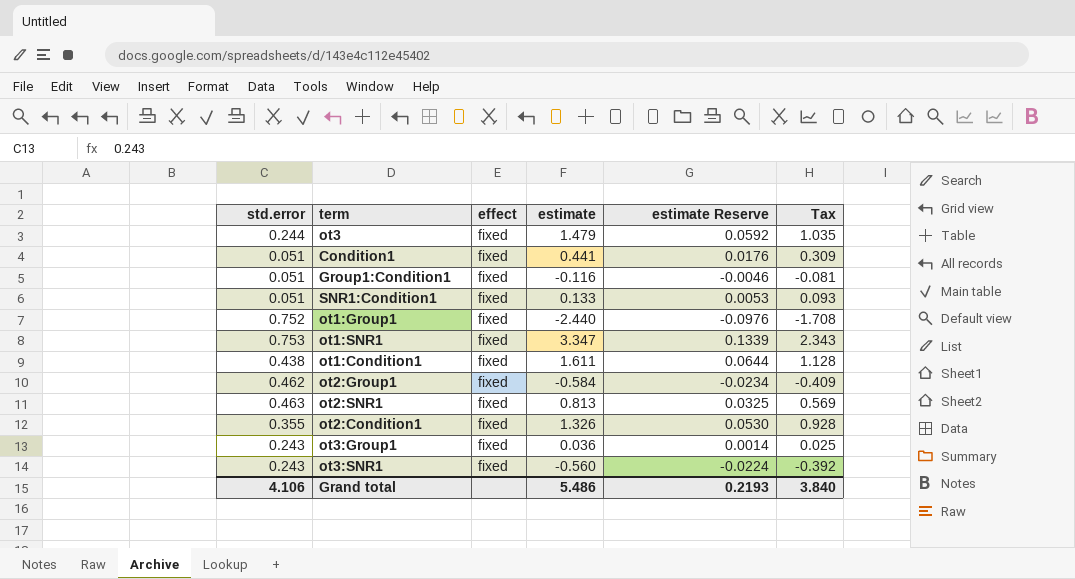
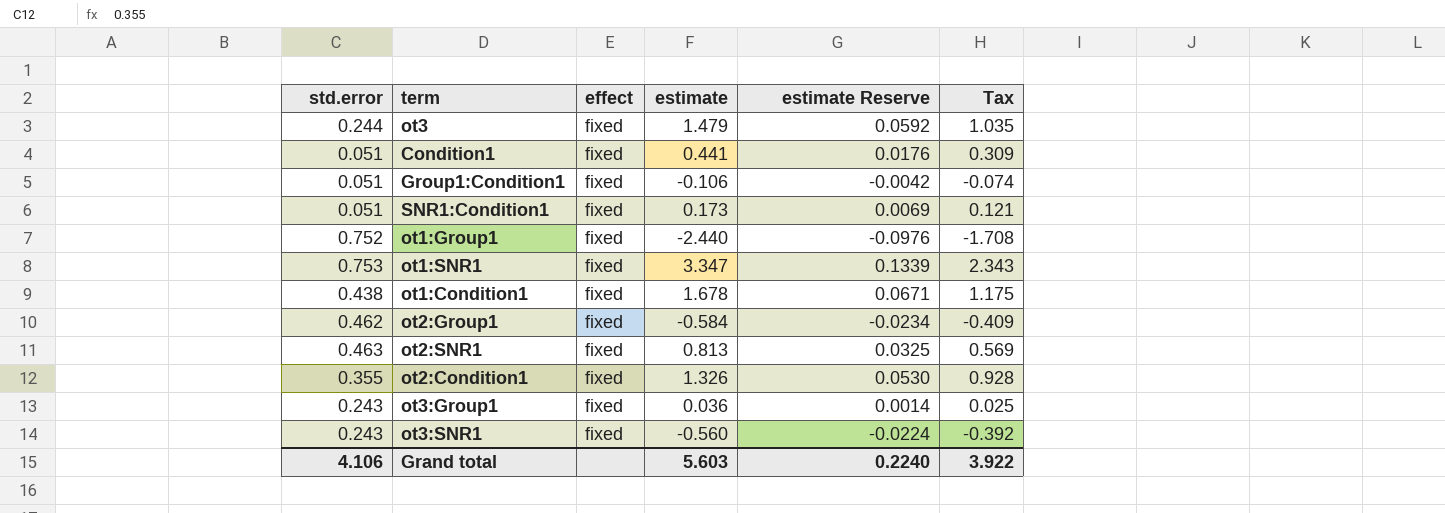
Group1:Condition1 | estimate: -0.116 -> -0.106
Group1:Condition1 | estimate Reserve: -0.0046 -> -0.0042
Group1:Condition1 | Tax: -0.081 -> -0.074
SNR1:Condition1 | estimate: 0.133 -> 0.173
SNR1:Condition1 | estimate Reserve: 0.0053 -> 0.0069
SNR1:Condition1 | Tax: 0.093 -> 0.121
ot1:Condition1 | estimate: 1.611 -> 1.678
ot1:Condition1 | estimate Reserve: 0.0644 -> 0.0671
ot1:Condition1 | Tax: 1.128 -> 1.175
Grand total | estimate: 5.486 -> 5.603
Grand total | estimate Reserve: 0.2193 -> 0.2240
Grand total | Tax: 3.840 -> 3.922

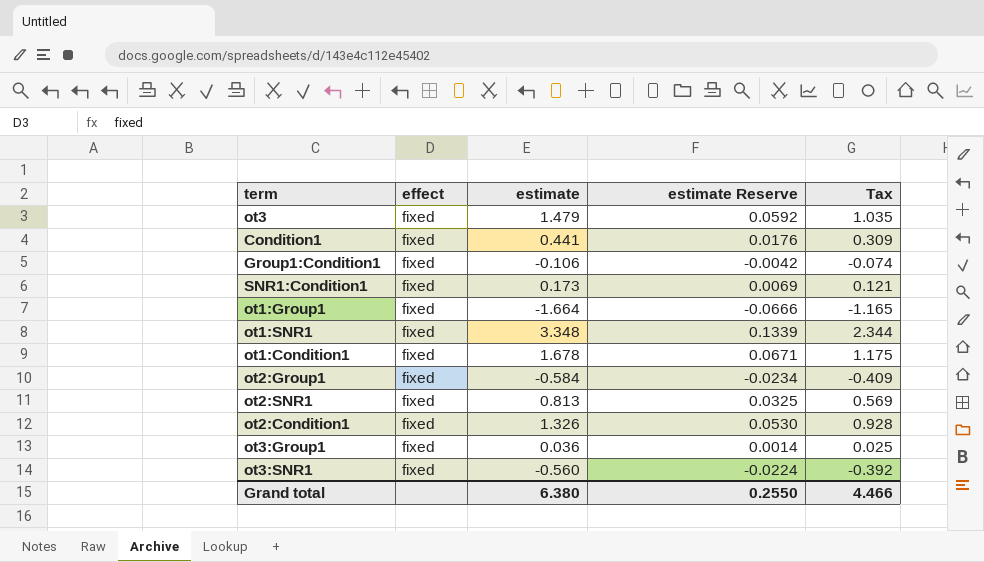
column std.error | position: 1 -> none
ot1:Group1 | estimate: -2.440 -> -1.664
ot1:Group1 | estimate Reserve: -0.0976 -> -0.0666
ot1:Group1 | Tax: -1.708 -> -1.165
ot1:SNR1 | estimate: 3.347 -> 3.348
ot1:SNR1 | Tax: 2.343 -> 2.344
Grand total | estimate: 5.603 -> 6.380
Grand total | estimate Reserve: 0.2240 -> 0.2550
Grand total | Tax: 3.922 -> 4.466

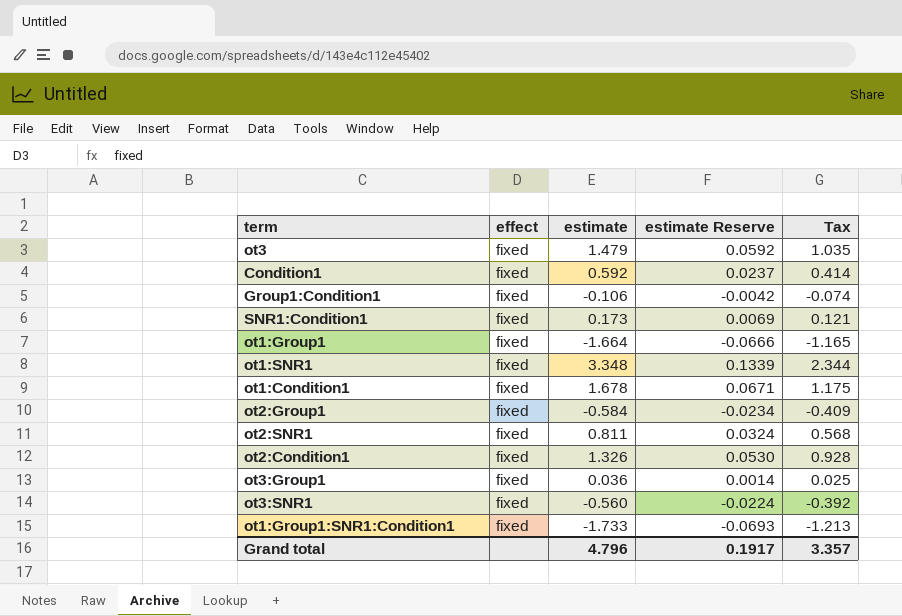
Condition1 | estimate: 0.441 -> 0.592
Condition1 | estimate Reserve: 0.0176 -> 0.0237
Condition1 | Tax: 0.309 -> 0.414
ot2:SNR1 | estimate: 0.813 -> 0.811
ot2:SNR1 | estimate Reserve: 0.0325 -> 0.0324
ot2:SNR1 | Tax: 0.569 -> 0.568
row ot1:Group1:SNR1:Condition1: none -> fixed | -1.733 | -0.0693 | -1.213
Grand total | estimate: 6.380 -> 4.796
Grand total | estimate Reserve: 0.2550 -> 0.1917
Grand total | Tax: 4.466 -> 3.357

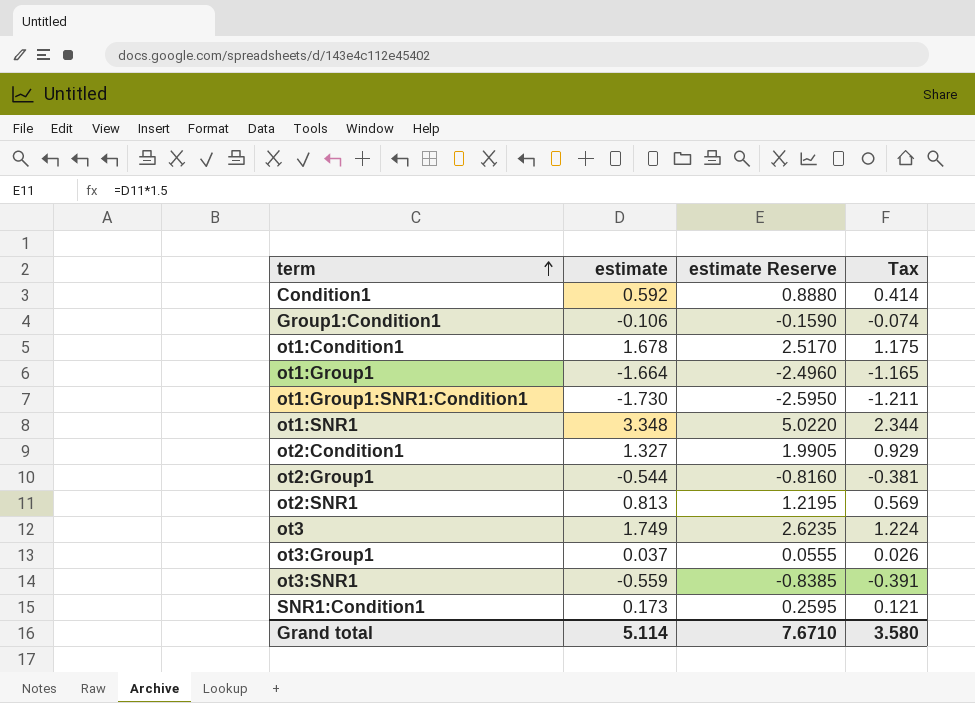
row order: none -> term ascending
column effect | position: 2 -> none
column estimate Reserve | formula: [estimate] * 0.04 -> [estimate] * 1.5
ot1:Group1:SNR1:Condition1 | estimate: -1.733 -> -1.730
ot1:Group1:SNR1:Condition1 | Tax: -1.213 -> -1.211
ot2:Condition1 | estimate: 1.326 -> 1.327
ot2:Condition1 | Tax: 0.928 -> 0.929
ot2:Group1 | estimate: -0.584 -> -0.544
ot2:Group1 | Tax: -0.409 -> -0.381
ot2:SNR1 | estimate: 0.811 -> 0.813
ot2:SNR1 | Tax: 0.568 -> 0.569
ot3 | estimate: 1.479 -> 1.749
ot3 | Tax: 1.035 -> 1.224
ot3:Group1 | estimate: 0.036 -> 0.037
ot3:Group1 | Tax: 0.025 -> 0.026
ot3:SNR1 | estimate: -0.560 -> -0.559
ot3:SNR1 | Tax: -0.392 -> -0.391
Grand total | estimate: 4.796 -> 5.114
Grand total | estimate Reserve: 0.1917 -> 7.6710
Grand total | Tax: 3.357 -> 3.580

